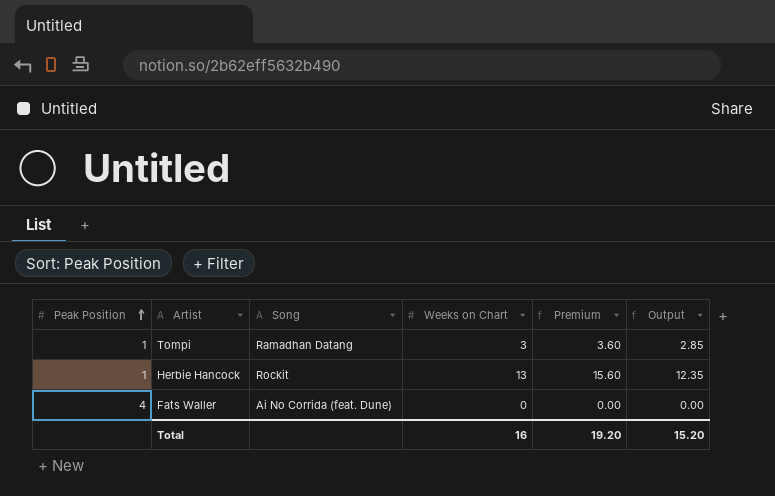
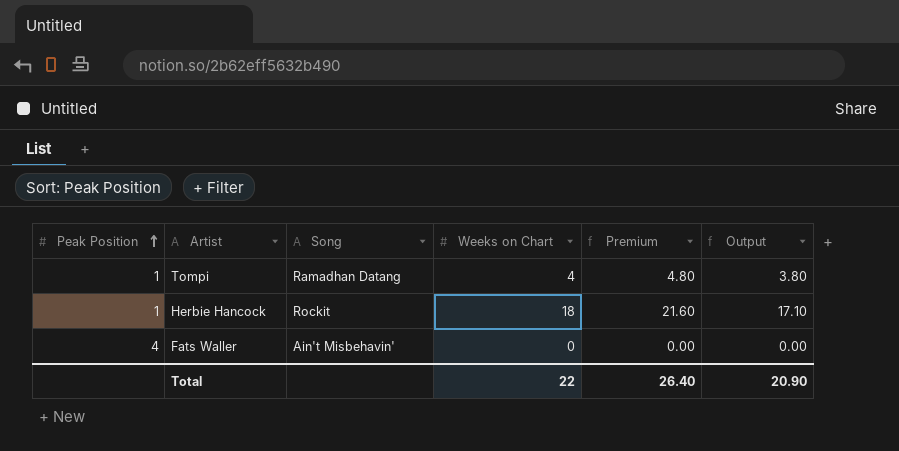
Tompi | Weeks on Chart: 3 -> 4
Tompi | Premium: 3.60 -> 4.80
Tompi | Output: 2.85 -> 3.80
Herbie Hancock | Weeks on Chart: 13 -> 18
Herbie Hancock | Premium: 15.60 -> 21.60
Herbie Hancock | Output: 12.35 -> 17.10
Fats Waller | Song: Ai No Corrida (feat. Dune) -> Ain't Misbehavin'
Total | Weeks on Chart: 16 -> 22
Total | Premium: 19.20 -> 26.40
Total | Output: 15.20 -> 20.90

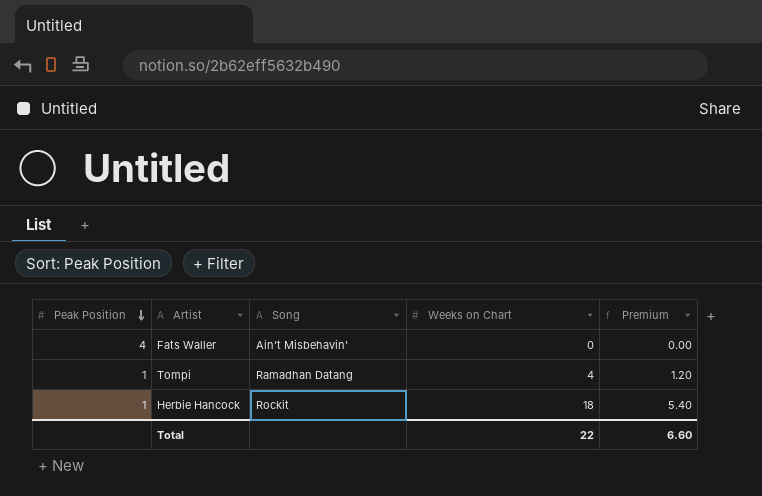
row order: Peak Position ascending -> Peak Position descending
column Output | formula: [Weeks on Chart] * 0.95 -> none
column Premium | formula: [Weeks on Chart] * 1.2 -> [Weeks on Chart] * 0.3
Total | Premium: 26.40 -> 6.60

